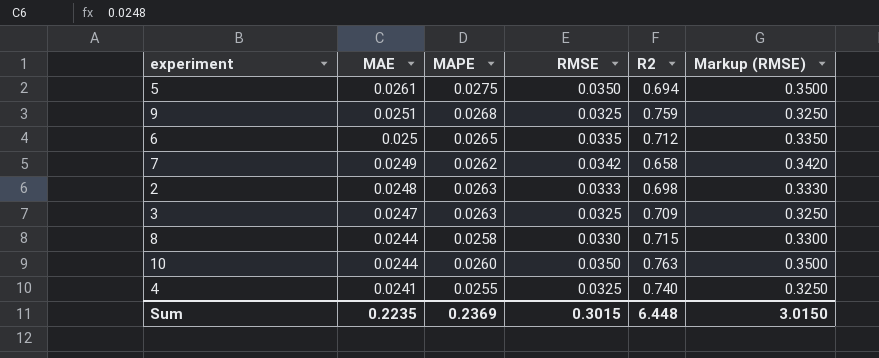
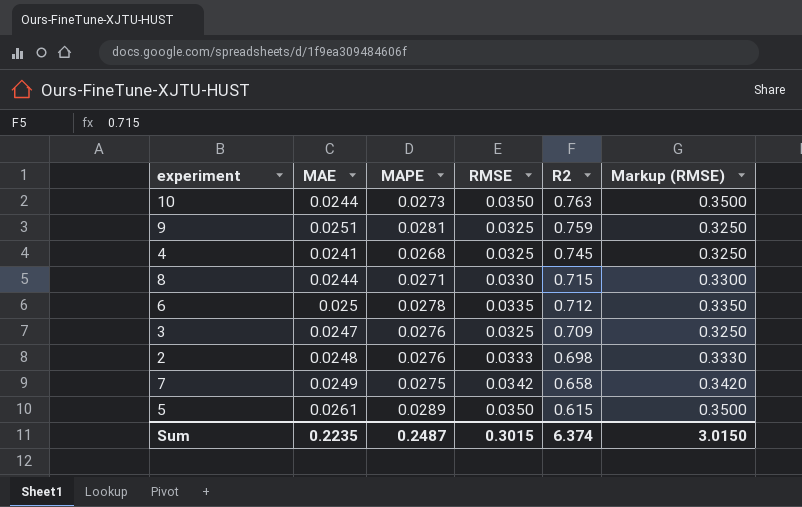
row order: MAE descending -> R2 descending
10 | MAPE: 0.0260 -> 0.0273
9 | MAPE: 0.0268 -> 0.0281
4 | MAPE: 0.0255 -> 0.0268
4 | R2: 0.740 -> 0.745
8 | MAPE: 0.0258 -> 0.0271
6 | MAPE: 0.0265 -> 0.0278
3 | MAPE: 0.0263 -> 0.0276
2 | MAPE: 0.0263 -> 0.0276
7 | MAPE: 0.0262 -> 0.0275
5 | MAPE: 0.0275 -> 0.0289
5 | R2: 0.694 -> 0.615
Sum | MAPE: 0.2369 -> 0.2487
Sum | R2: 6.448 -> 6.374

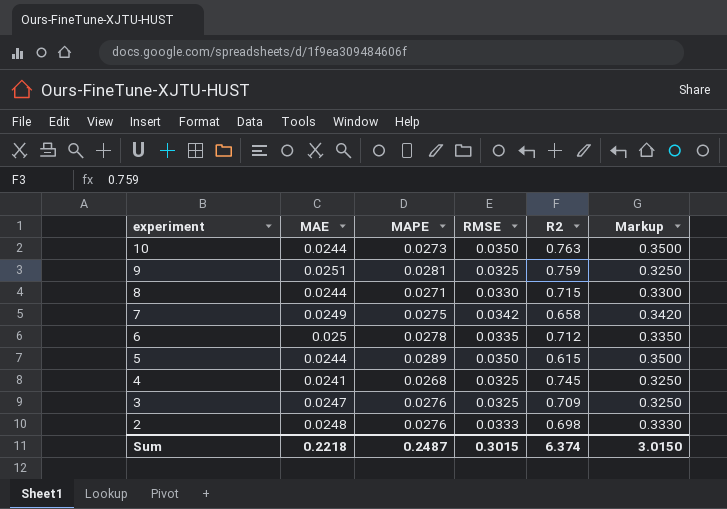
row order: R2 descending -> experiment descending
column name: Markup (RMSE) -> Markup
5 | MAE: 0.0261 -> 0.0244
Sum | MAE: 0.2235 -> 0.2218

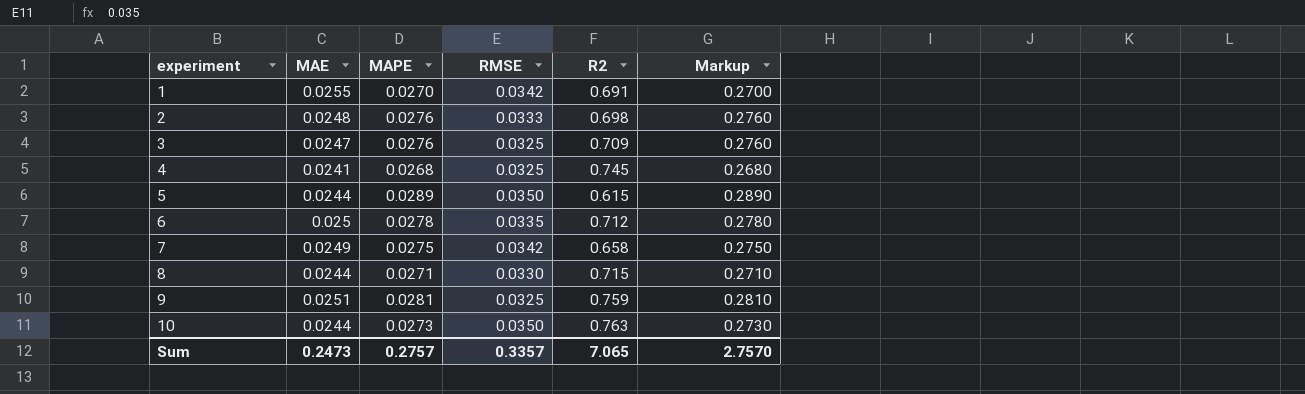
row order: experiment descending -> experiment ascending
column Markup | formula: [RMSE] * 10 -> [MAPE] * 10
row 1: none -> 0.0255 | 0.0270 | 0.0342 | 0.691 | 0.2700
Sum | MAE: 0.2218 -> 0.2473
Sum | MAPE: 0.2487 -> 0.2757
Sum | RMSE: 0.3015 -> 0.3357
Sum | R2: 6.374 -> 7.065
Sum | Markup: 3.0150 -> 2.7570

